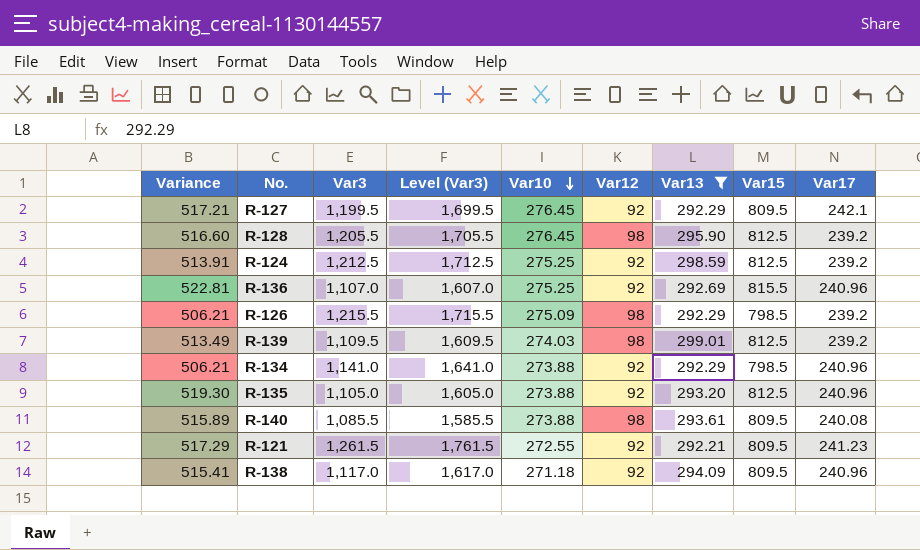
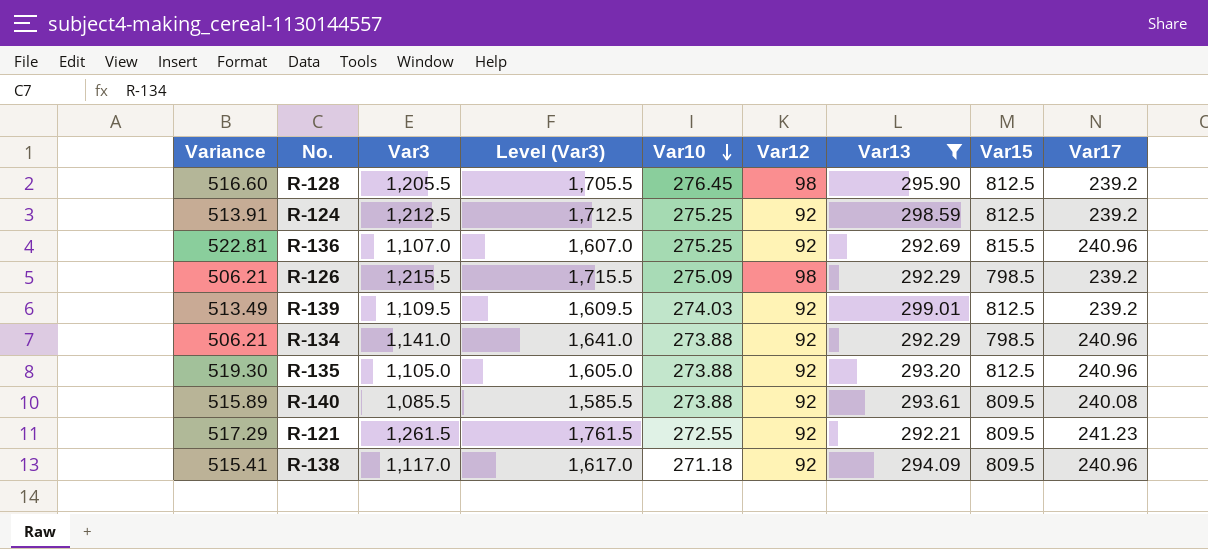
row R-127: 517.21 | 1,199.5 | 1,699.5 | 276.45 | 92 | 292.29 | 809.5 | 242.1 -> none
R-139 | Var12: 98 -> 92
R-140 | Var12: 98 -> 92

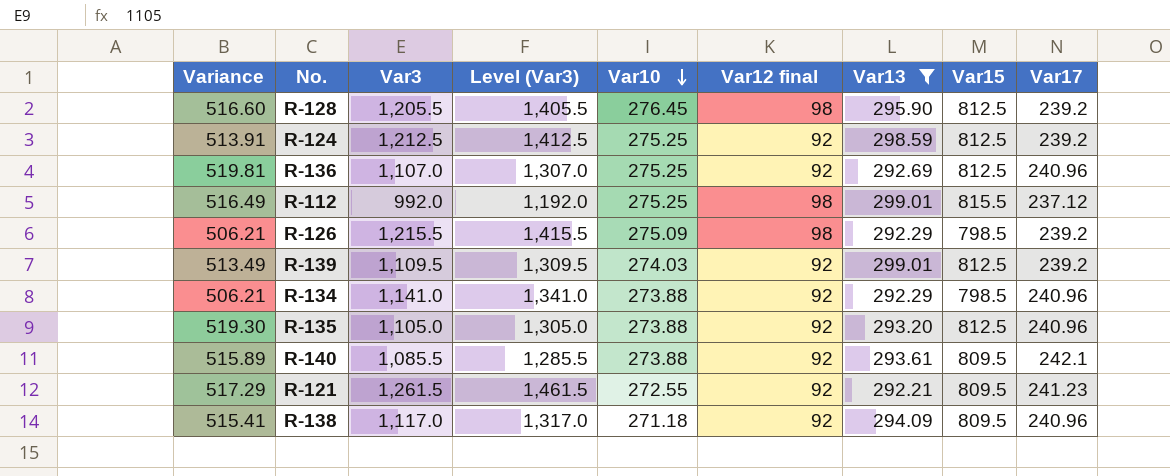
column Level (Var3) | formula: [Var3] + 500 -> [Var3] + 200
column name: Var12 -> Var12 final
R-136 | Variance: 522.81 -> 519.81
R-136 | Var15: 815.5 -> 812.5
row R-112: none -> 516.49 | 992.0 | 1,192.0 | 275.25 | 98 | 299.01 | 815.5 | 237.12
R-140 | Var17: 240.08 -> 242.1

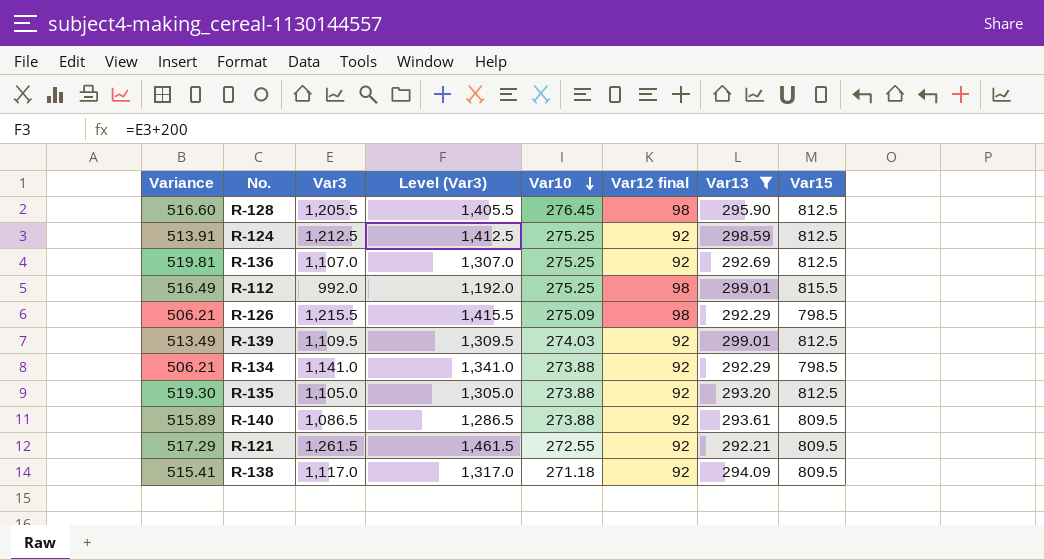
column Var17 | position: 9 -> none
R-140 | Var3: 1,085.5 -> 1,086.5
R-140 | Level (Var3): 1,285.5 -> 1,286.5

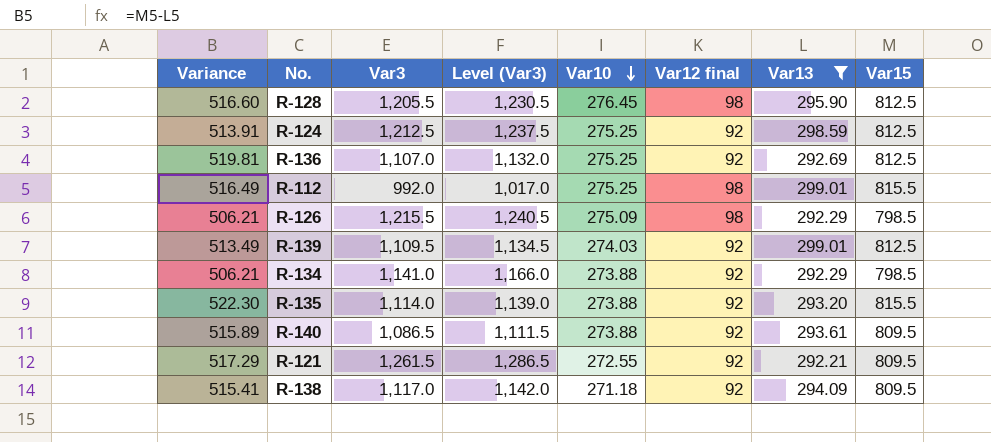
column Level (Var3) | formula: [Var3] + 200 -> [Var3] + 25
R-135 | Variance: 519.30 -> 522.30
R-135 | Var3: 1,105.0 -> 1,114.0
R-135 | Var15: 812.5 -> 815.5

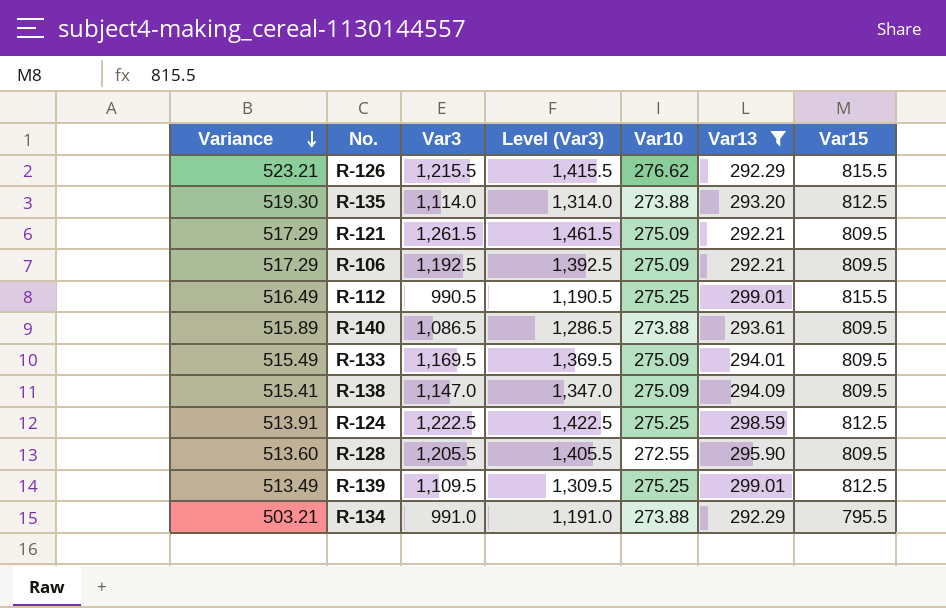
row order: Var10 descending -> Variance descending
column Var12 final | position: 6 -> none
column Level (Var3) | formula: [Var3] + 25 -> [Var3] + 200
row R-136: 519.81 | 1,107.0 | 1,132.0 | 275.25 | 92 | 292.69 | 812.5 -> none
R-126 | Variance: 506.21 -> 523.21
R-126 | Var10: 275.09 -> 276.62
R-126 | Var15: 798.5 -> 815.5
R-135 | Variance: 522.30 -> 519.30
R-135 | Var15: 815.5 -> 812.5
R-121 | Var10: 272.55 -> 275.09
row R-106: none -> 517.29 | 1,192.5 | 1,392.5 | 275.09 | 292.21 | 809.5
R-112 | Var3: 992.0 -> 990.5
row R-133: none -> 515.49 | 1,169.5 | 1,369.5 | 275.09 | 294.01 | 809.5
R-138 | Var3: 1,117.0 -> 1,147.0
R-138 | Var10: 271.18 -> 275.09
R-124 | Var3: 1,212.5 -> 1,222.5
R-128 | Variance: 516.60 -> 513.60
R-128 | Var10: 276.45 -> 272.55
R-128 | Var15: 812.5 -> 809.5
R-139 | Var10: 274.03 -> 275.25
R-134 | Variance: 506.21 -> 503.21
R-134 | Var3: 1,141.0 -> 991.0
R-134 | Var15: 798.5 -> 795.5

